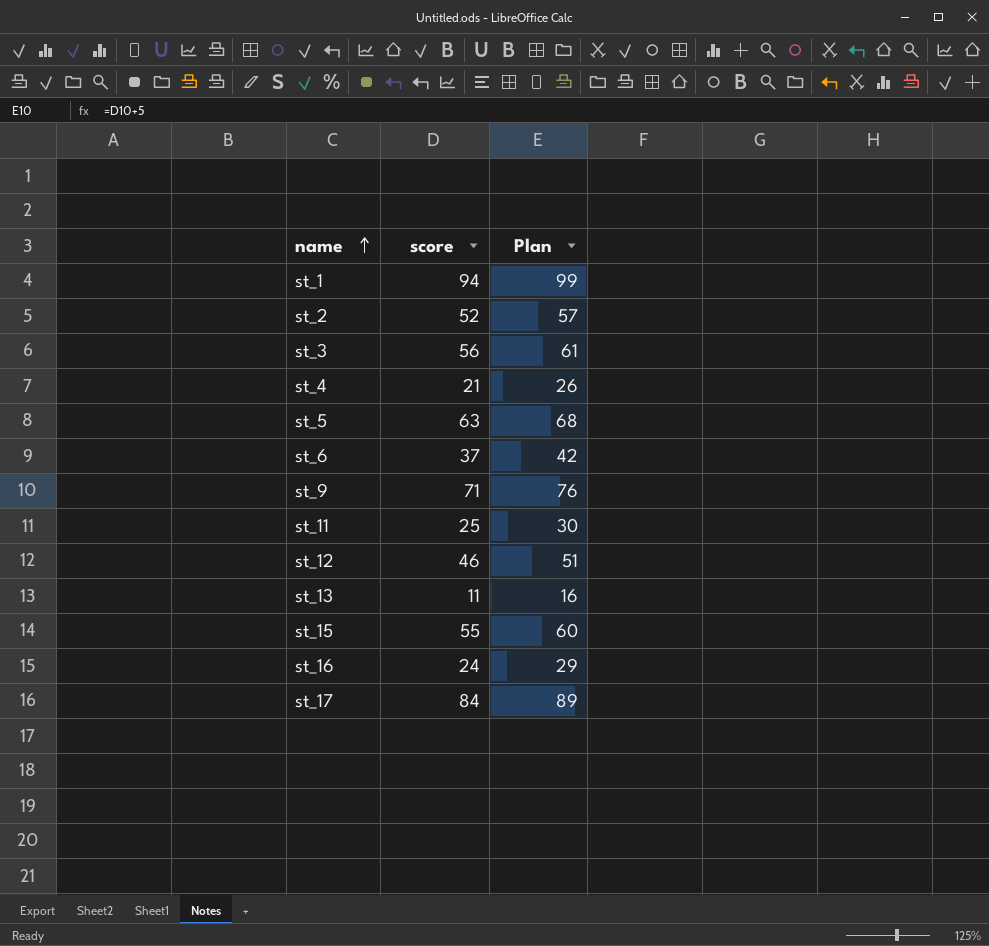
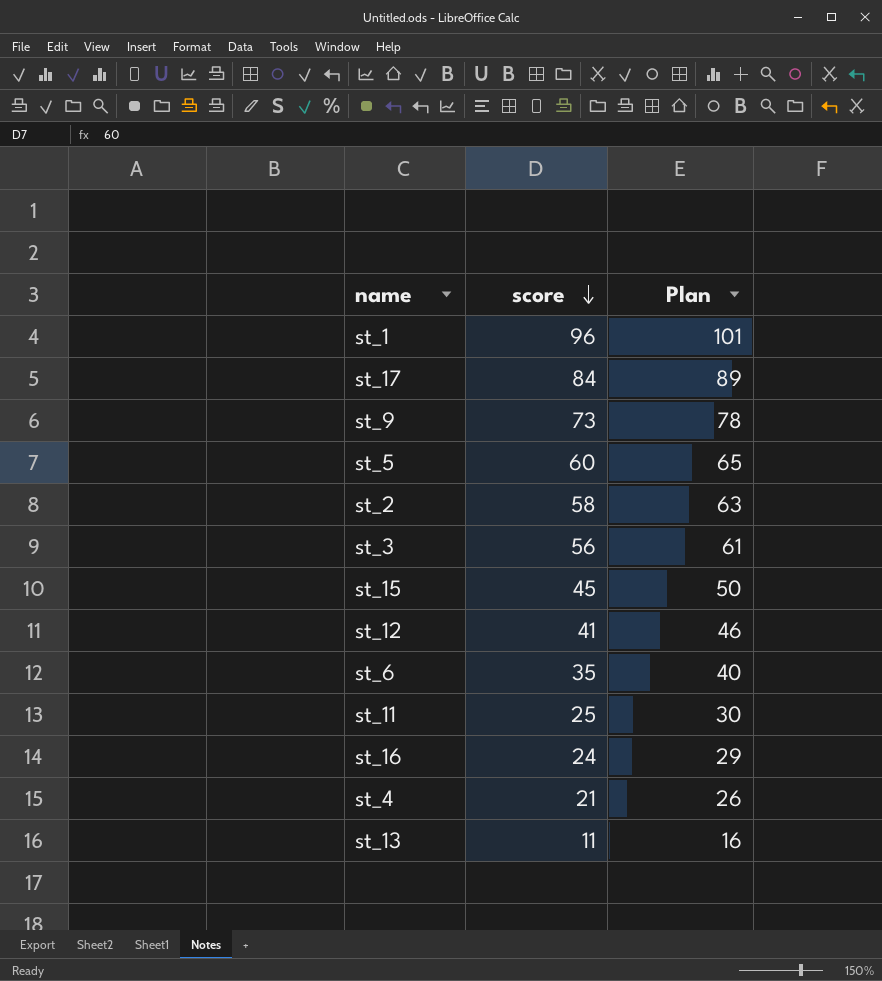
row order: name ascending -> score descending
st_1 | score: 94 -> 96
st_1 | Plan: 99 -> 101
st_9 | score: 71 -> 73
st_9 | Plan: 76 -> 78
st_5 | score: 63 -> 60
st_5 | Plan: 68 -> 65
st_2 | score: 52 -> 58
st_2 | Plan: 57 -> 63
st_15 | score: 55 -> 45
st_15 | Plan: 60 -> 50
st_12 | score: 46 -> 41
st_12 | Plan: 51 -> 46
st_6 | score: 37 -> 35
st_6 | Plan: 42 -> 40

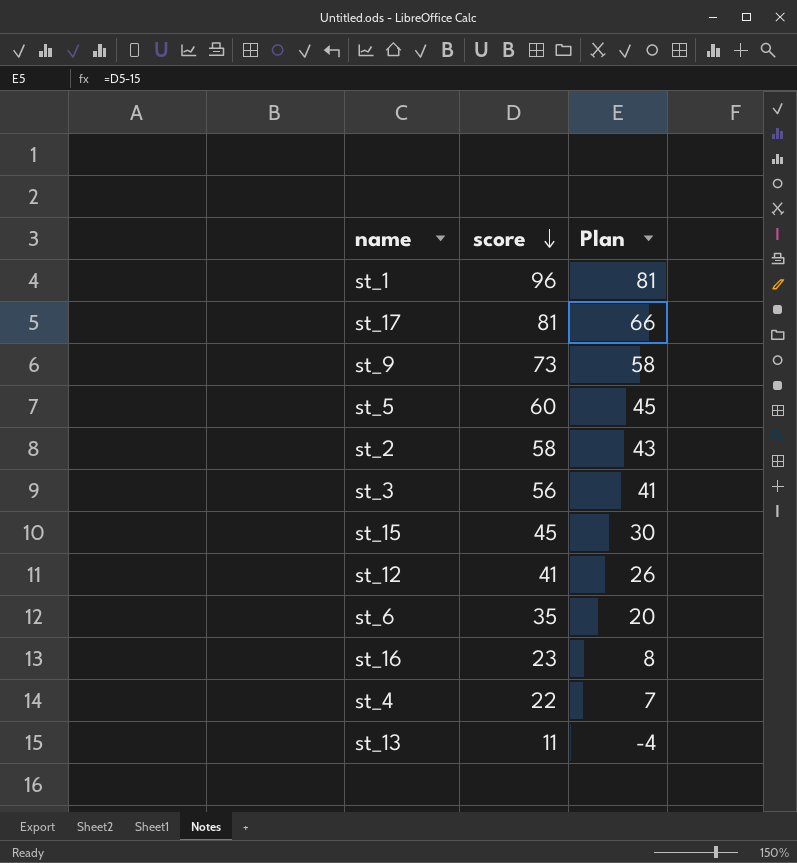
column Plan | formula: [score] + 5 -> [score] - 15
row st_11: 25 | 30 -> none
st_17 | score: 84 -> 81
st_16 | score: 24 -> 23
st_4 | score: 21 -> 22

